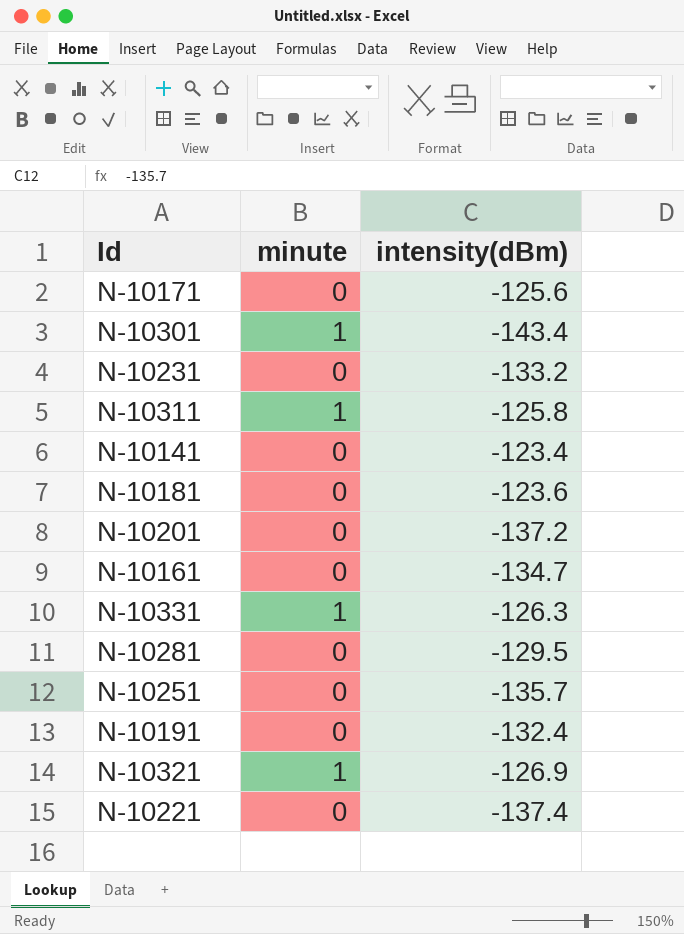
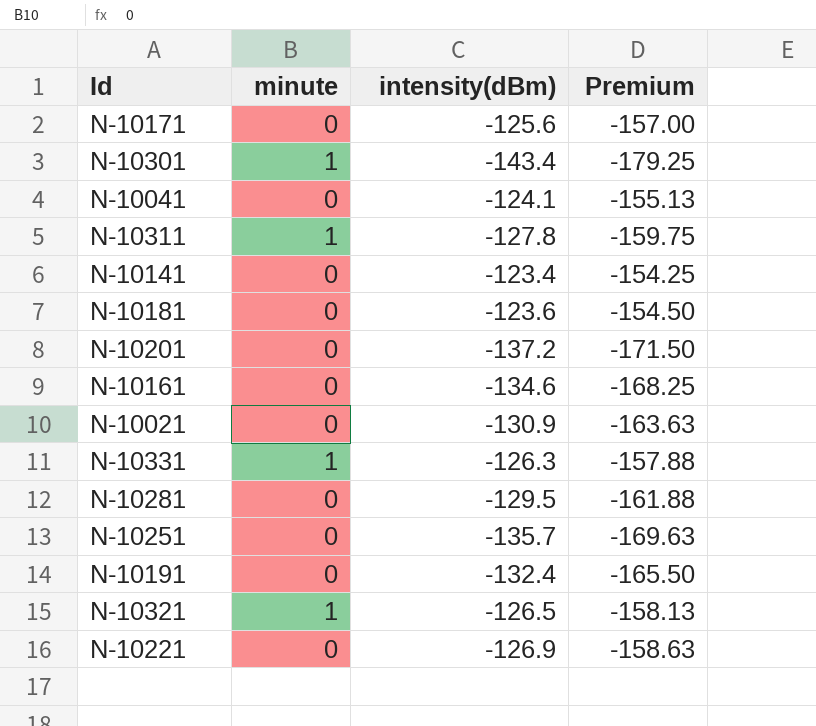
column Premium | formula: none -> [intensity(dBm)] * 1.25
row N-10231: 0 | -133.2 -> none
row N-10041: none -> 0 | -124.1 | -155.13
N-10311 | intensity(dBm): -125.8 -> -127.8
N-10161 | intensity(dBm): -134.7 -> -134.6
row N-10021: none -> 0 | -130.9 | -163.63
N-10321 | intensity(dBm): -126.9 -> -126.5
N-10221 | intensity(dBm): -137.4 -> -126.9

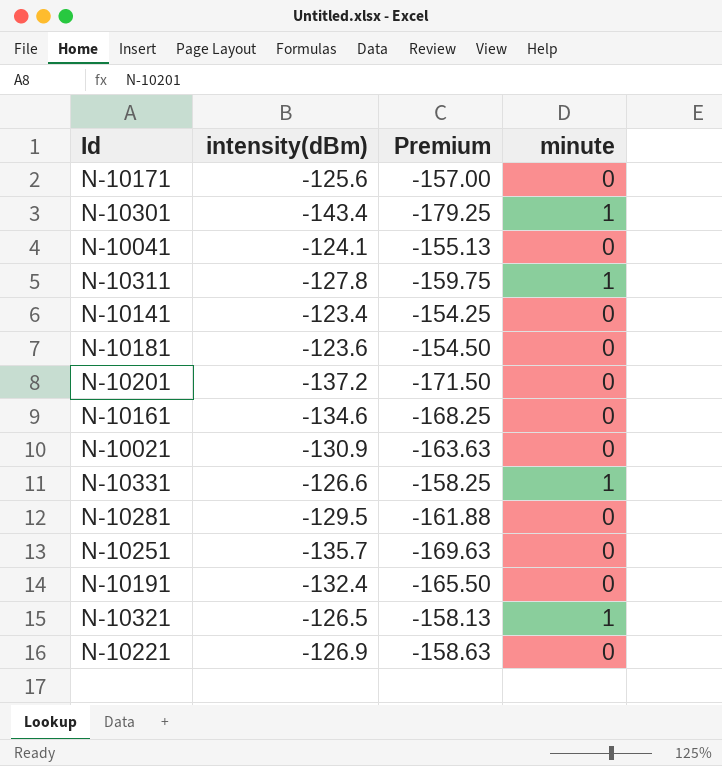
column minute | position: 2 -> 4
N-10331 | intensity(dBm): -126.3 -> -126.6
N-10331 | Premium: -157.88 -> -158.25

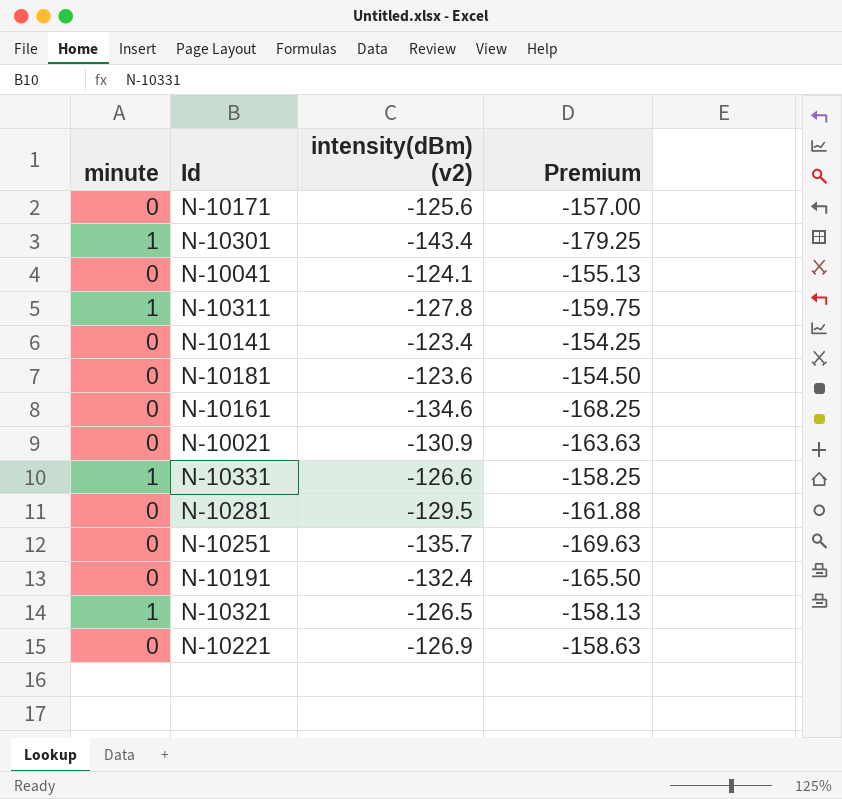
column minute | position: 4 -> 1
column name: intensity(dBm) -> intensity(dBm) (v2)
row N-10201: -137.2 | -171.50 | 0 -> none

